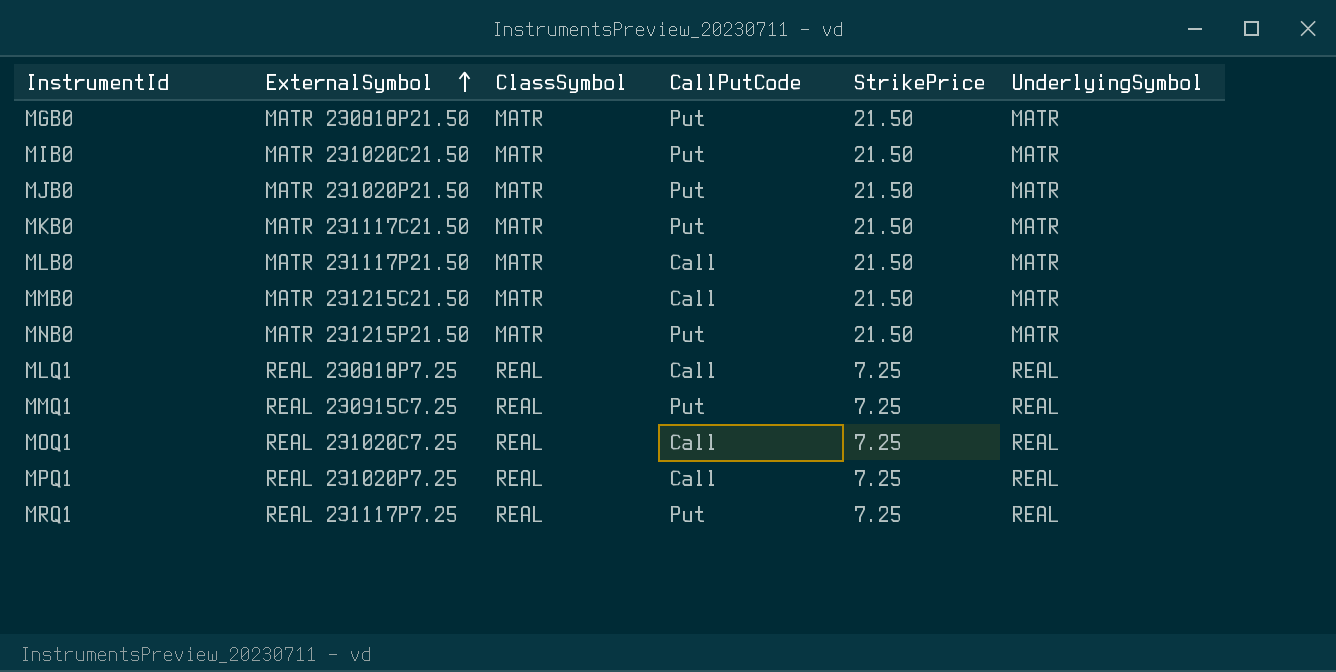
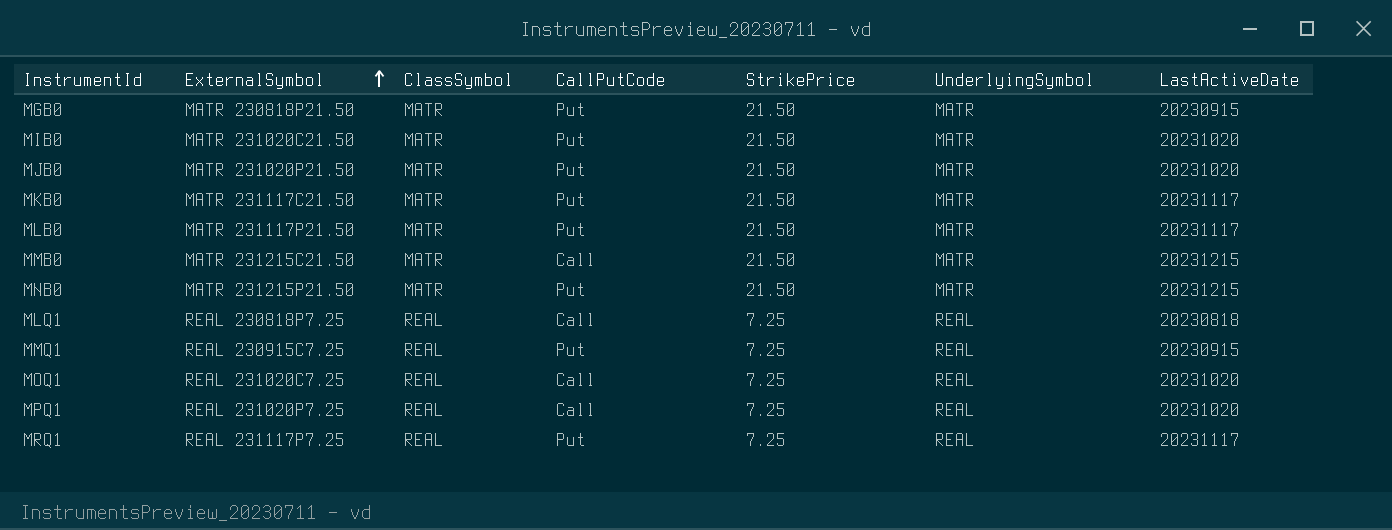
column LastActiveDate | position: none -> 7
MLB0 | CallPutCode: Call -> Put

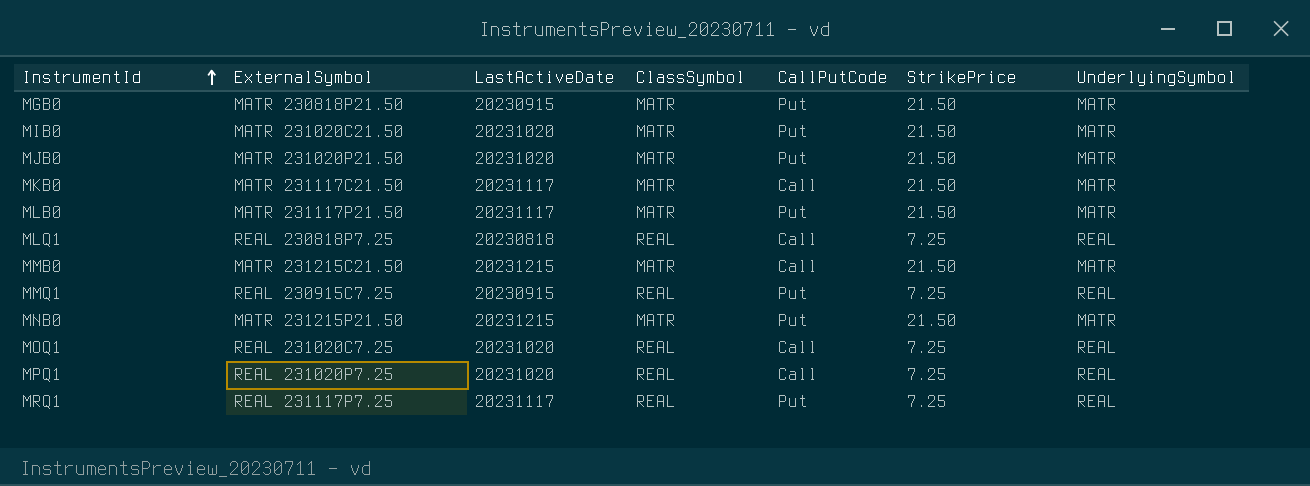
row order: ExternalSymbol ascending -> InstrumentId ascending
column LastActiveDate | position: 7 -> 3
MKB0 | CallPutCode: Put -> Call

